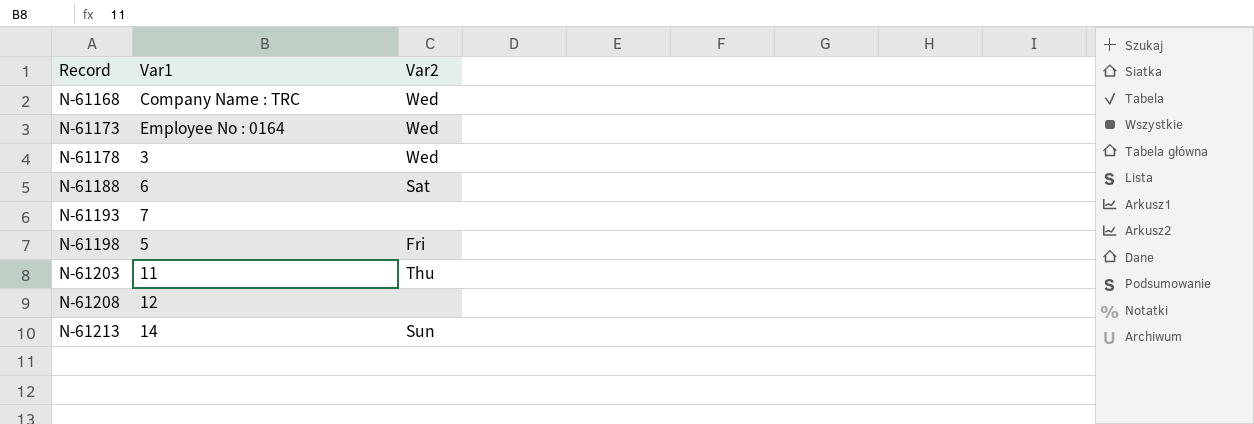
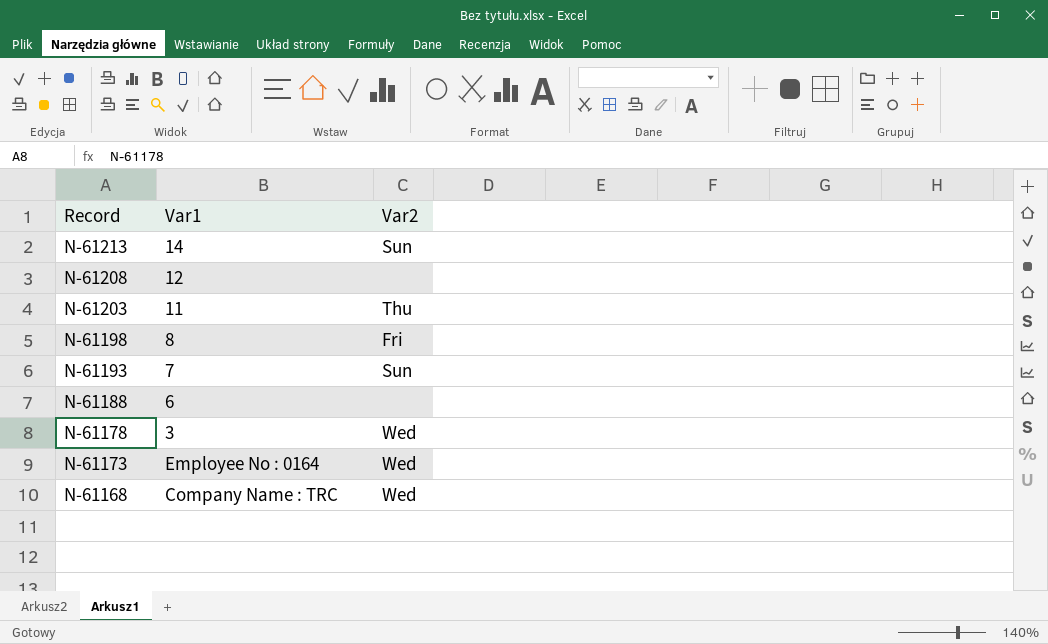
row order: Record ascending -> Record descending
N-61198 | Var1: 5 -> 8
N-61193 | Var2: none -> Sun
N-61188 | Var2: Sat -> none

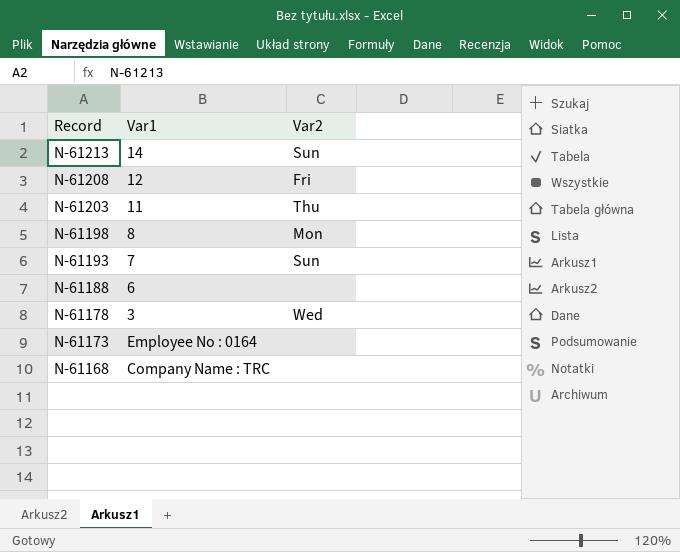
N-61208 | Var2: none -> Fri
N-61198 | Var2: Fri -> Mon
N-61173 | Var2: Wed -> none
N-61168 | Var2: Wed -> none

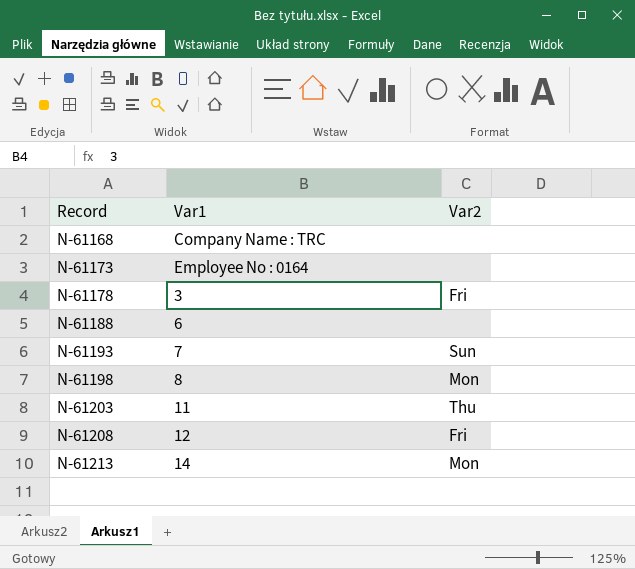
row order: Record descending -> Record ascending
N-61178 | Var2: Wed -> Fri
N-61213 | Var2: Sun -> Mon

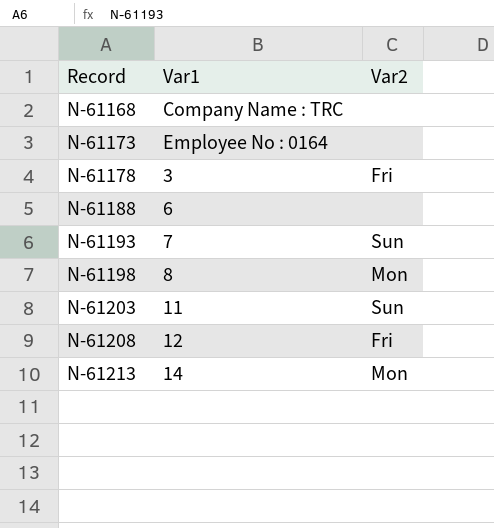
N-61203 | Var2: Thu -> Sun

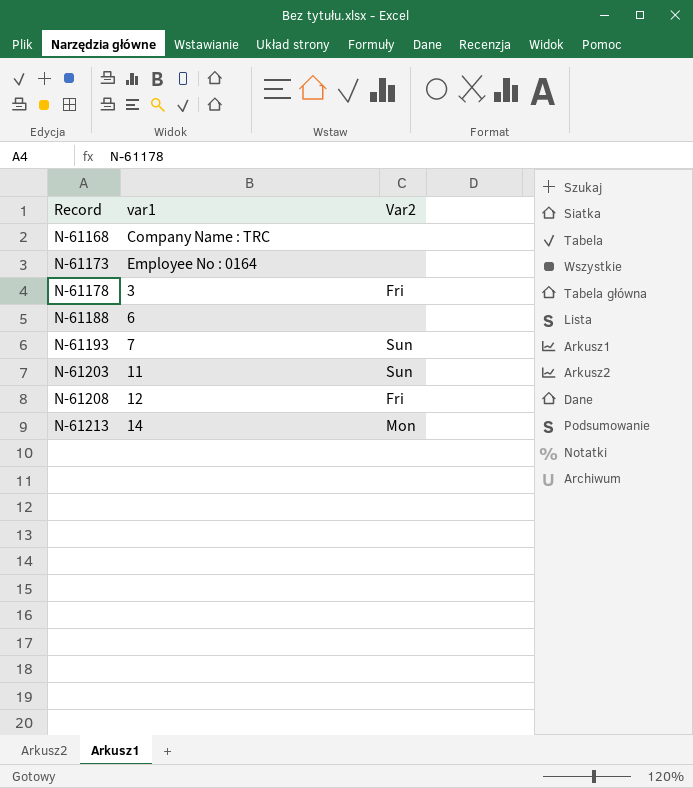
column name: Var1 -> var1
row N-61198: 8 | Mon -> none

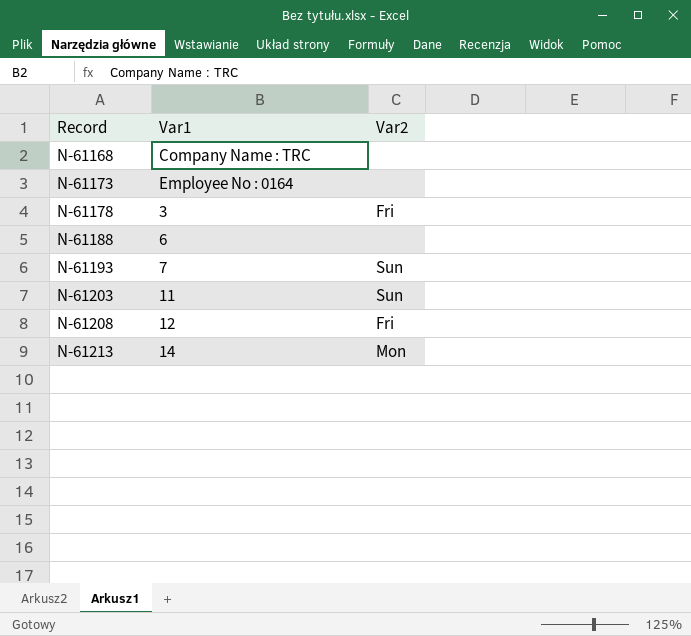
column name: var1 -> Var1

